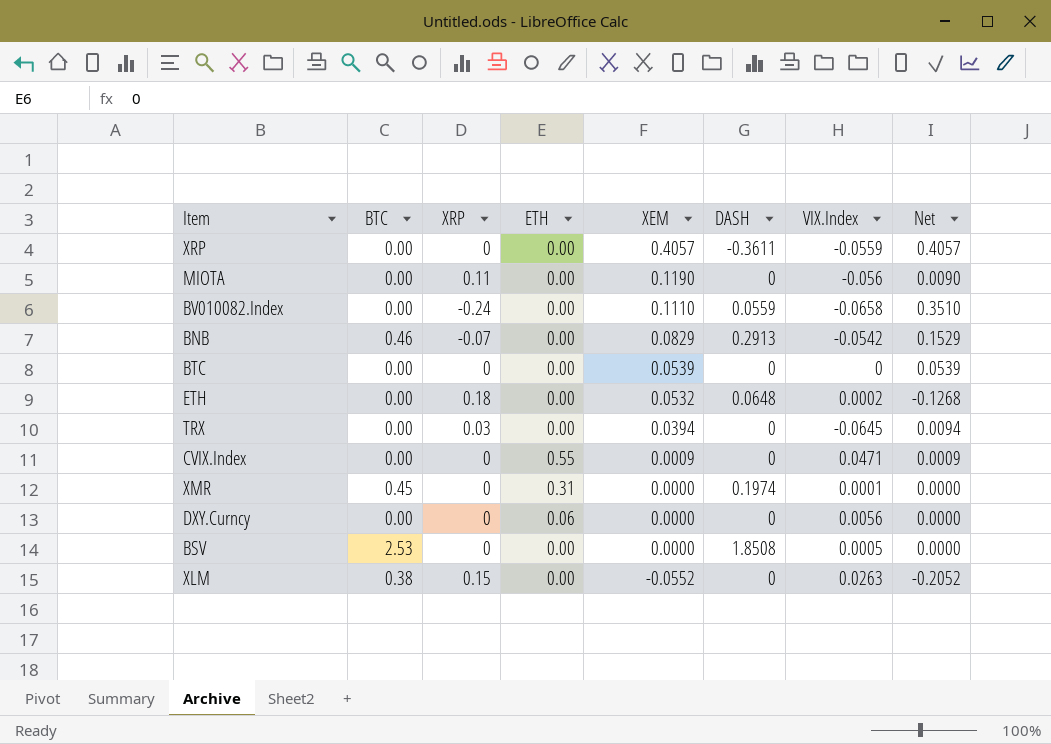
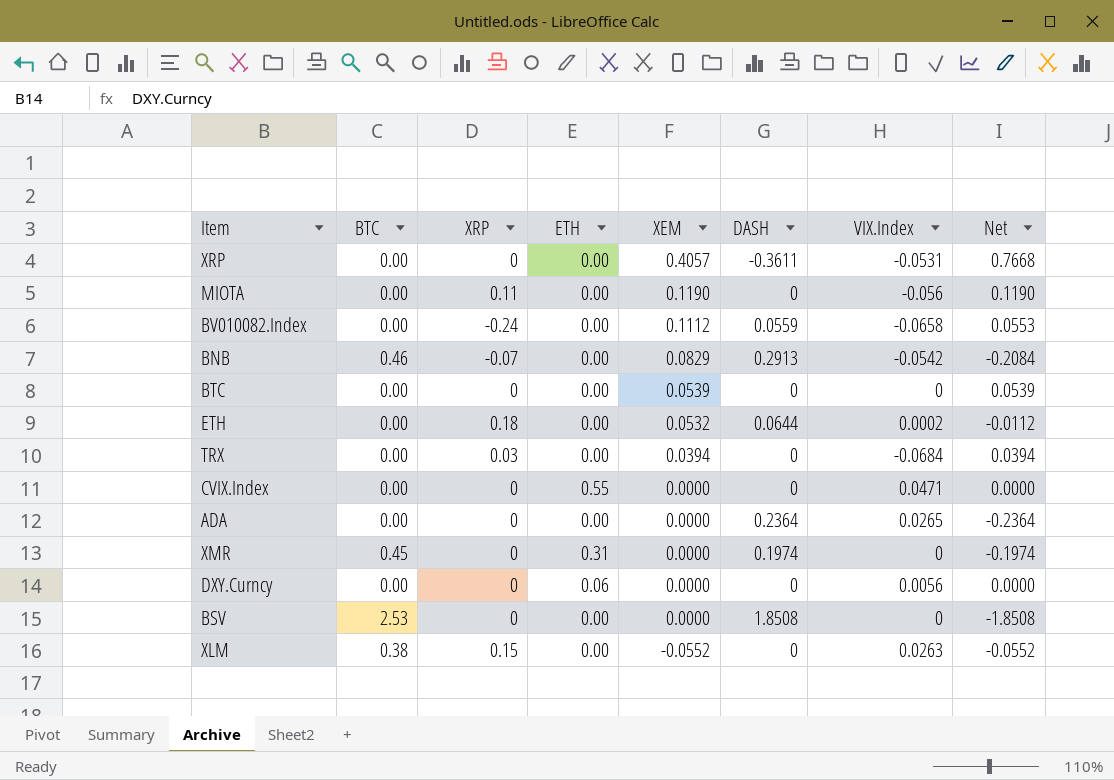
column Net | formula: [XEM] - [XRP] -> [XEM] - [DASH]
XRP | VIX.Index: -0.0559 -> -0.0531
BV010082.Index | XEM: 0.1110 -> 0.1112
ETH | DASH: 0.0648 -> 0.0644
TRX | VIX.Index: -0.0645 -> -0.0684
CVIX.Index | XEM: 0.0009 -> 0.0000
row ADA: none -> 0.00 | 0 | 0.00 | 0.0000 | 0.2364 | 0.0265 | -0.2364
XMR | VIX.Index: 0.0001 -> 0
BSV | VIX.Index: 0.0005 -> 0

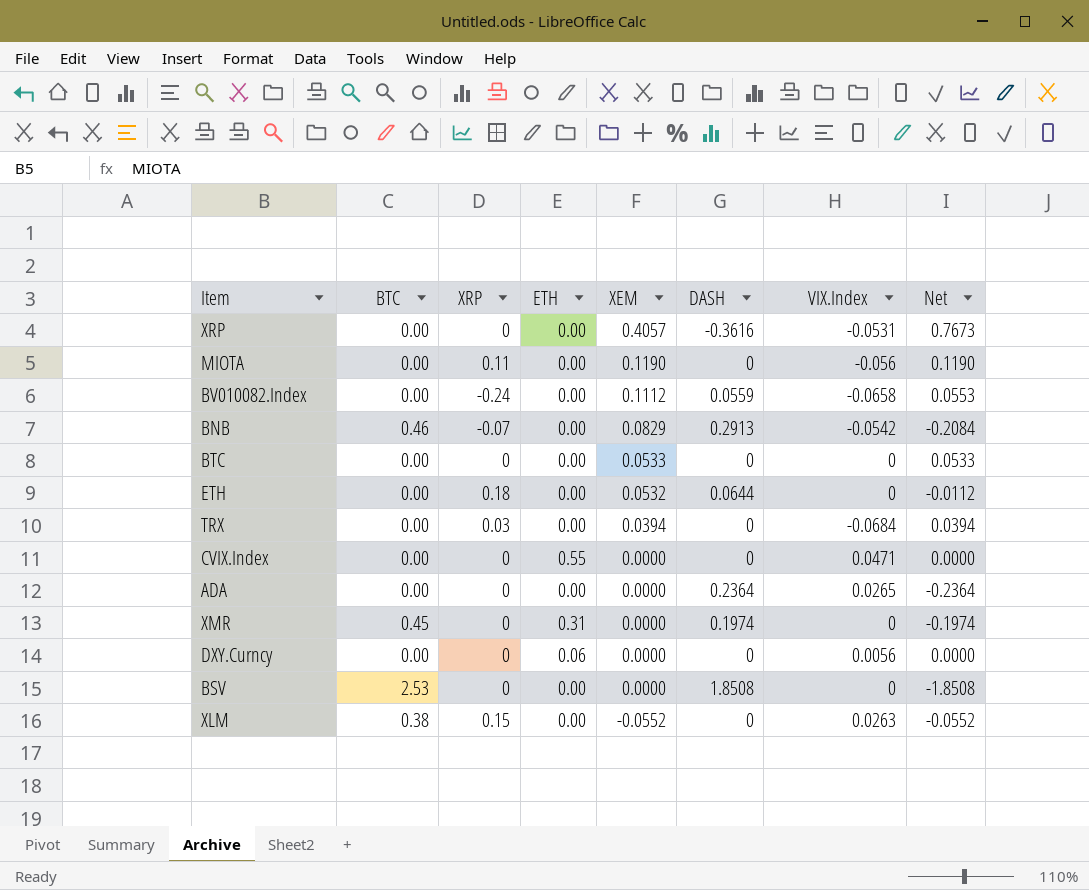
XRP | DASH: -0.3611 -> -0.3616
XRP | Net: 0.7668 -> 0.7673
BTC | XEM: 0.0539 -> 0.0533
BTC | Net: 0.0539 -> 0.0533
ETH | VIX.Index: 0.0002 -> 0

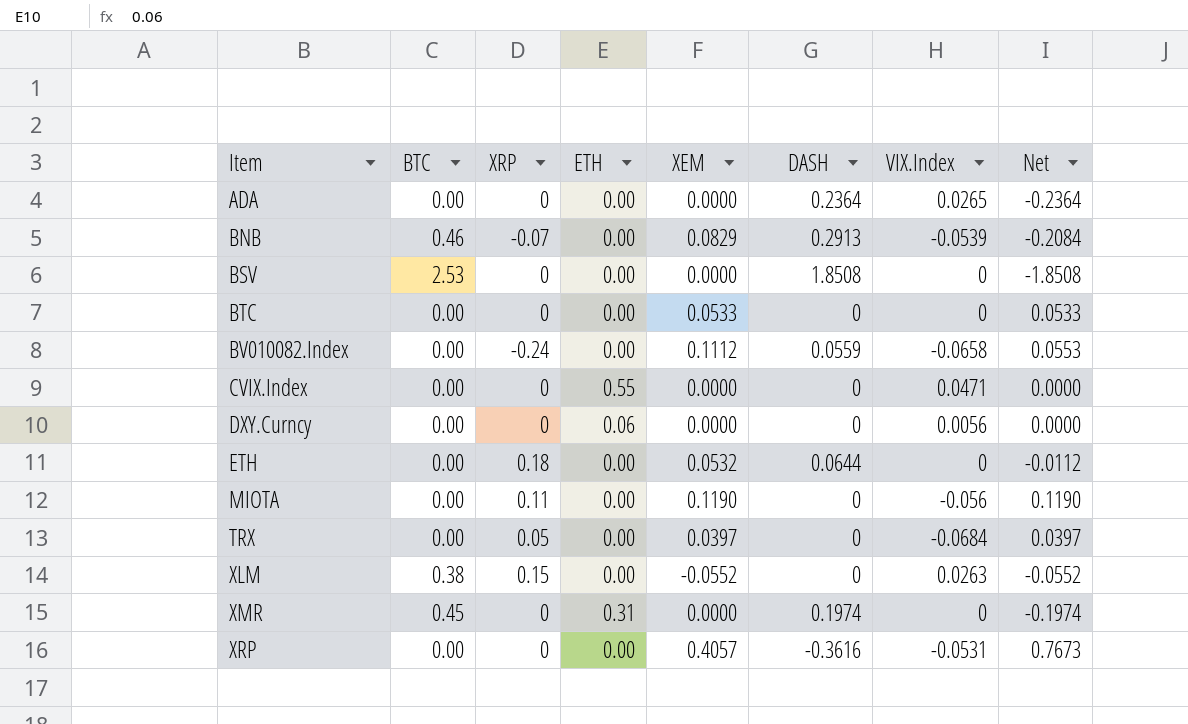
row order: XEM descending -> Item ascending
BNB | VIX.Index: -0.0542 -> -0.0539
TRX | XRP: 0.03 -> 0.05
TRX | XEM: 0.0394 -> 0.0397
TRX | Net: 0.0394 -> 0.0397

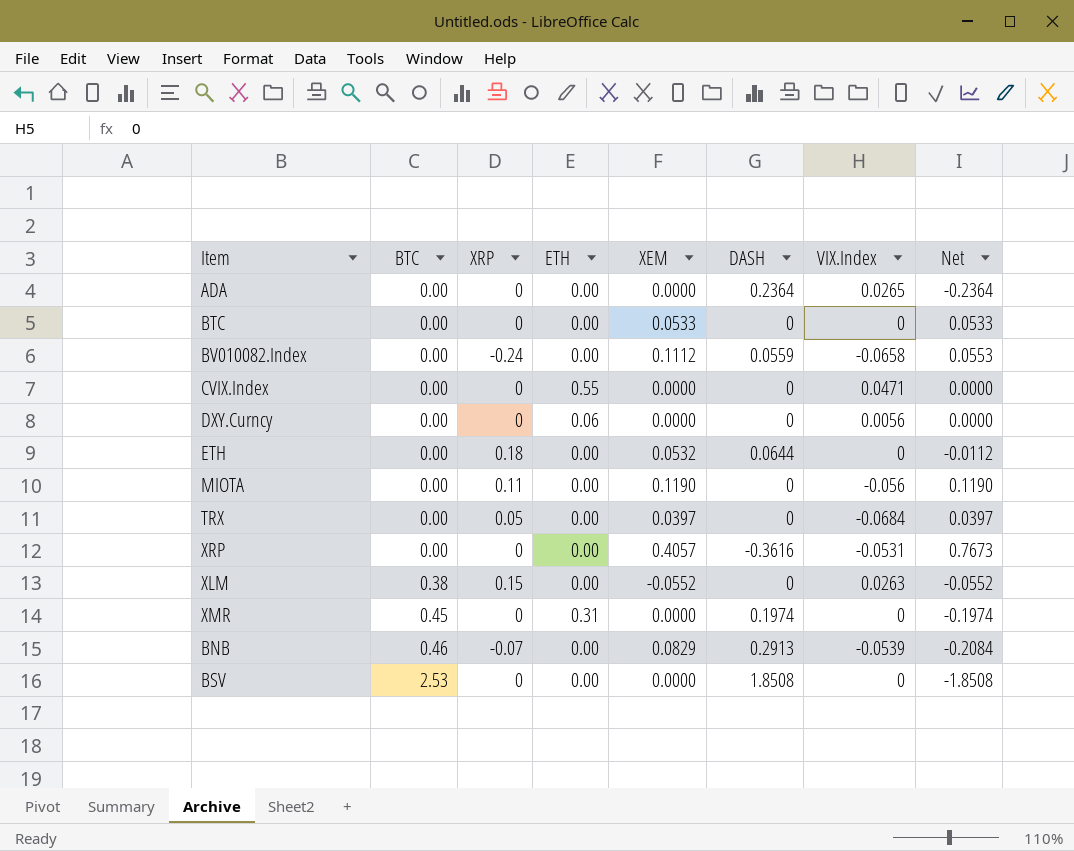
row order: Item ascending -> BTC ascending

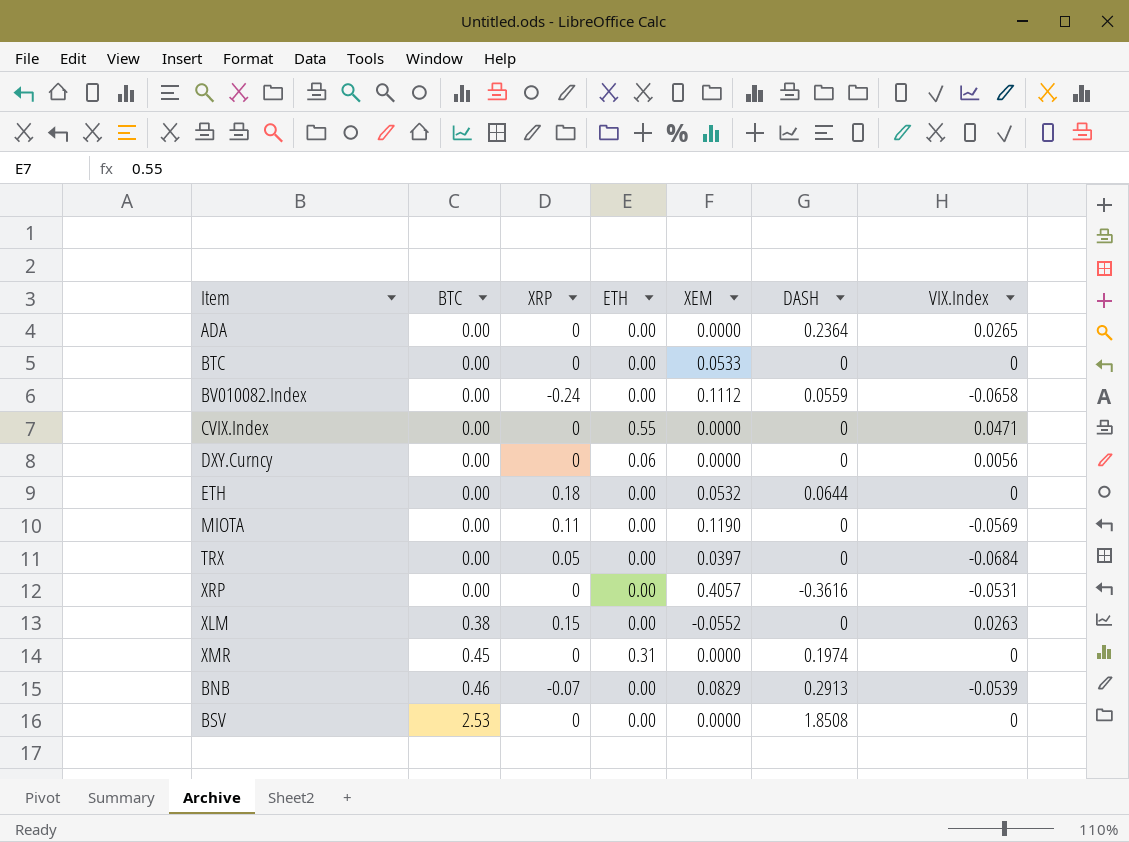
column Net | formula: [XEM] - [DASH] -> none
MIOTA | VIX.Index: -0.056 -> -0.0569

